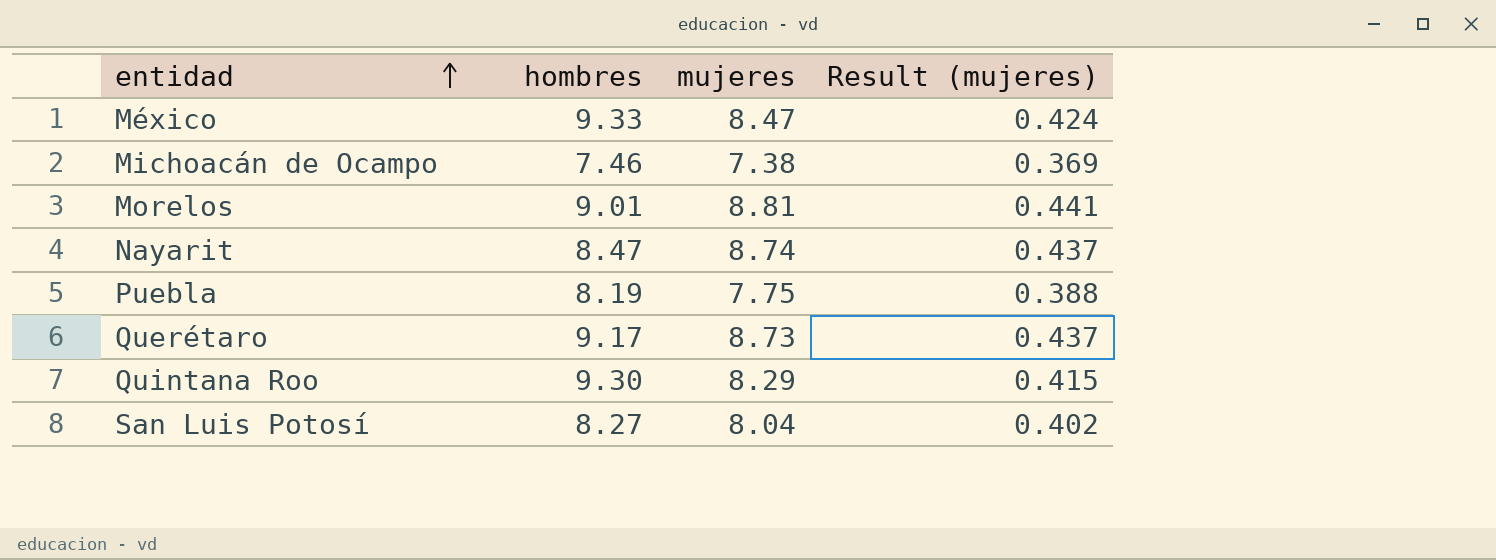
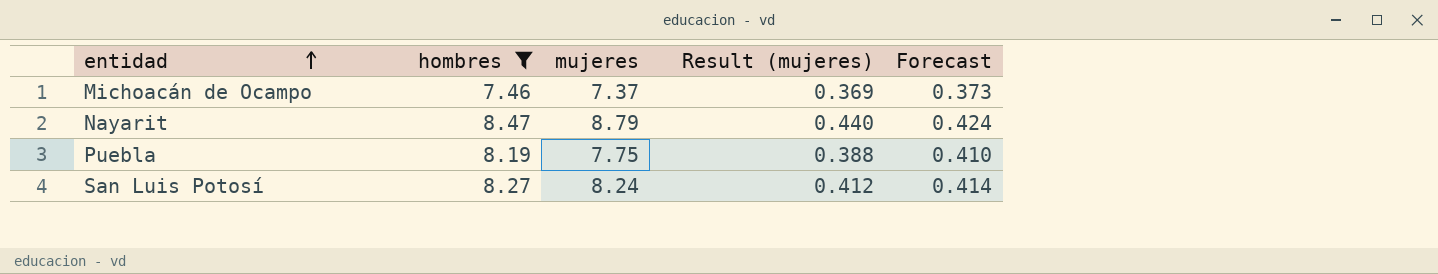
filter: none -> hombres <= 8.47
column Forecast | formula: none -> [hombres] * 0.05
Michoacán de Ocampo | mujeres: 7.38 -> 7.37
Nayarit | mujeres: 8.74 -> 8.79
Nayarit | Result (mujeres): 0.437 -> 0.440
San Luis Potosí | mujeres: 8.04 -> 8.24
San Luis Potosí | Result (mujeres): 0.402 -> 0.412

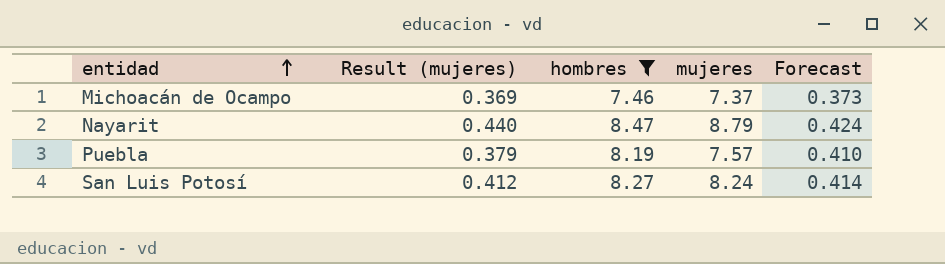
column Result (mujeres) | position: 4 -> 2
Puebla | Result (mujeres): 0.388 -> 0.379
Puebla | mujeres: 7.75 -> 7.57

